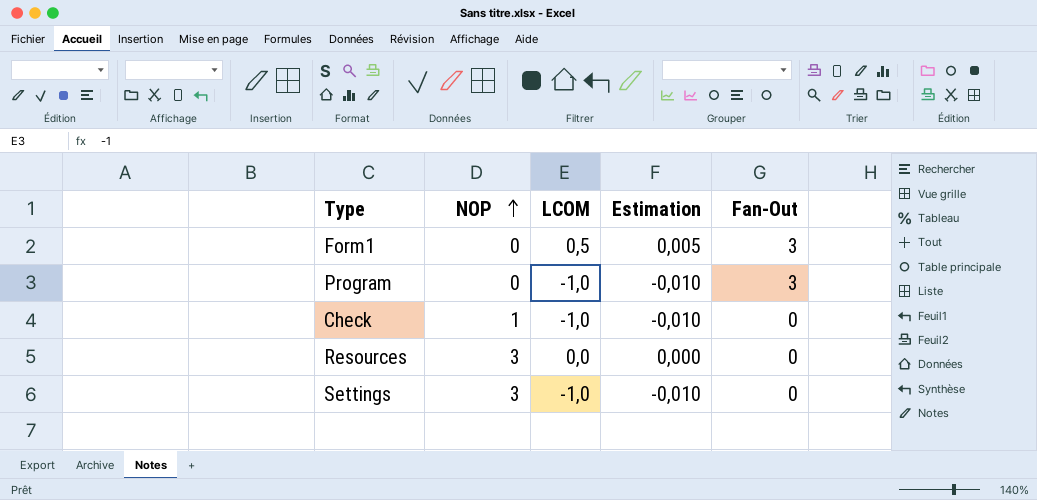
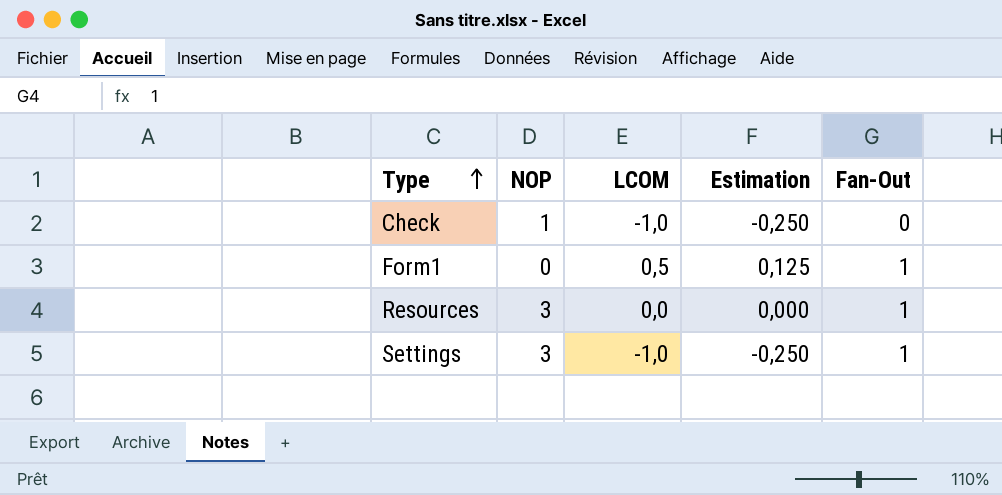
row order: NOP ascending -> Type ascending
column Estimation | formula: [LCOM] * 0,01 -> [LCOM] * 0,25
row Program: 0 | -1,0 | -0,010 | 3 -> none
Form1 | Fan-Out: 3 -> 1
Resources | Fan-Out: 0 -> 1
Settings | Fan-Out: 0 -> 1

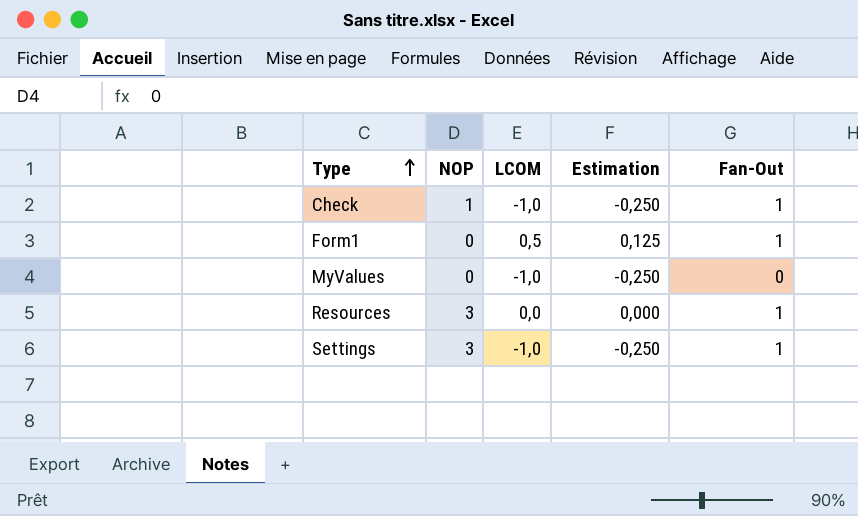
Check | Fan-Out: 0 -> 1
row MyValues: none -> 0 | -1,0 | -0,250 | 0

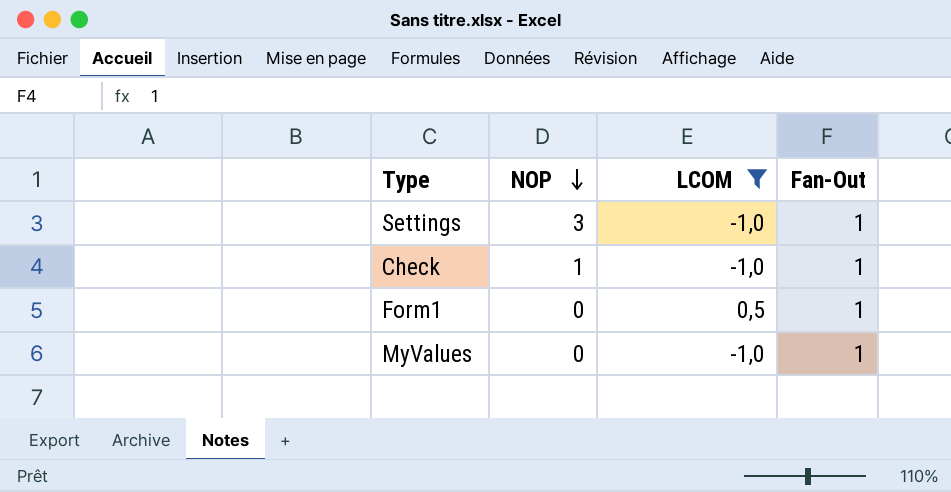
filter: none -> LCOM != 0,0
row order: Type ascending -> NOP descending
column Estimation | formula: [LCOM] * 0,25 -> none
MyValues | Fan-Out: 0 -> 1

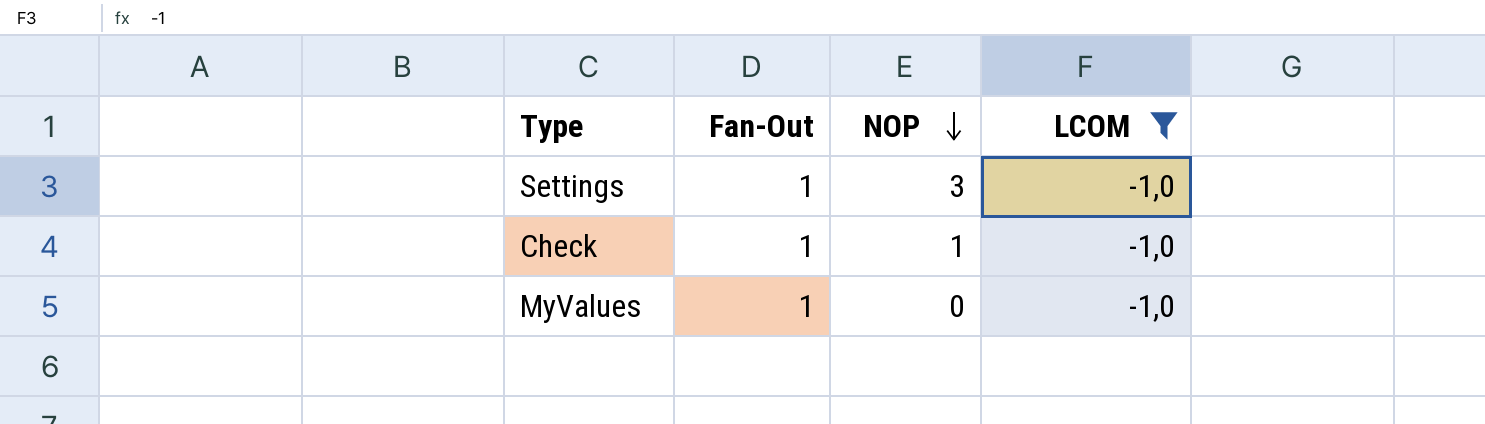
column Fan-Out | position: 4 -> 2
row Form1: 0 | 0,5 | 1 -> none

